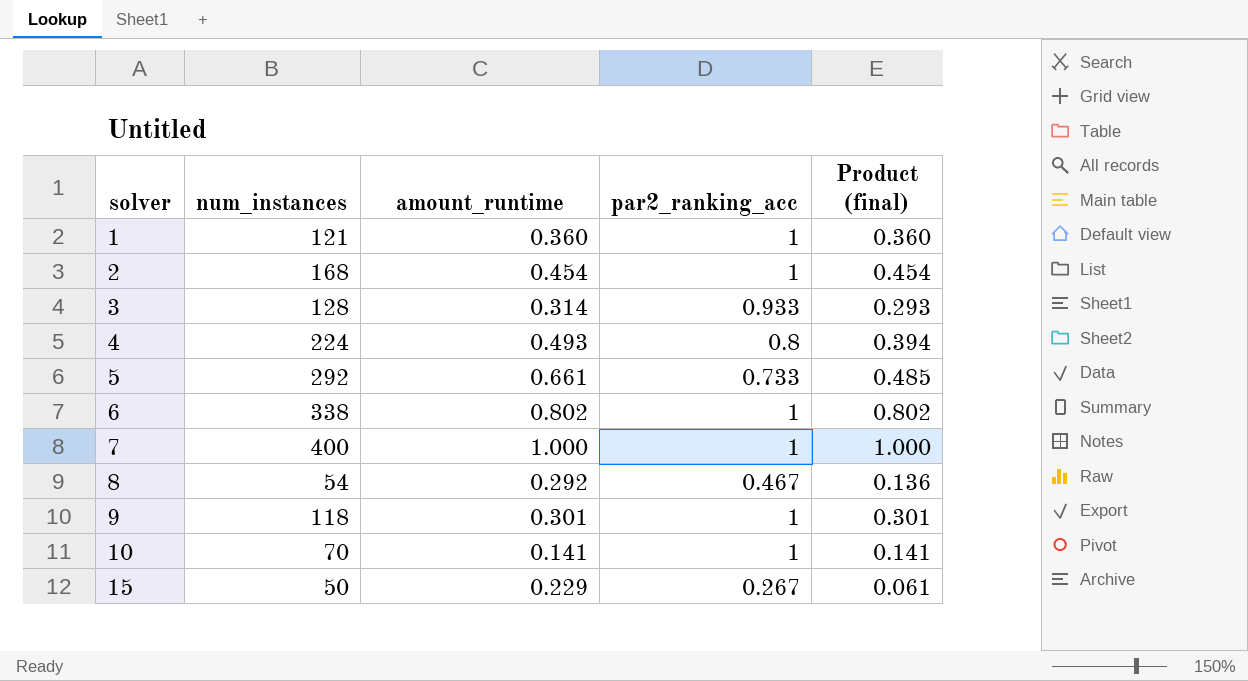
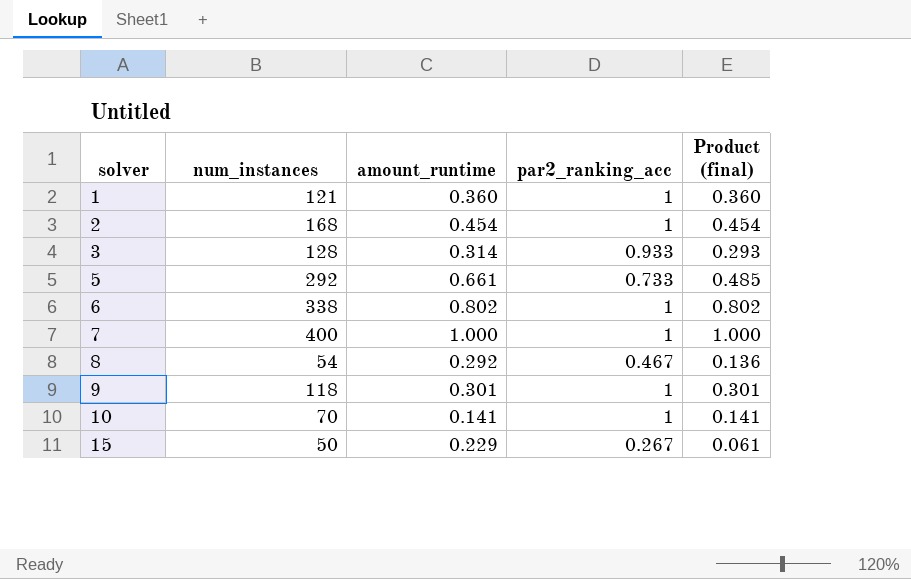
row 4: 224 | 0.493 | 0.8 | 0.394 -> none

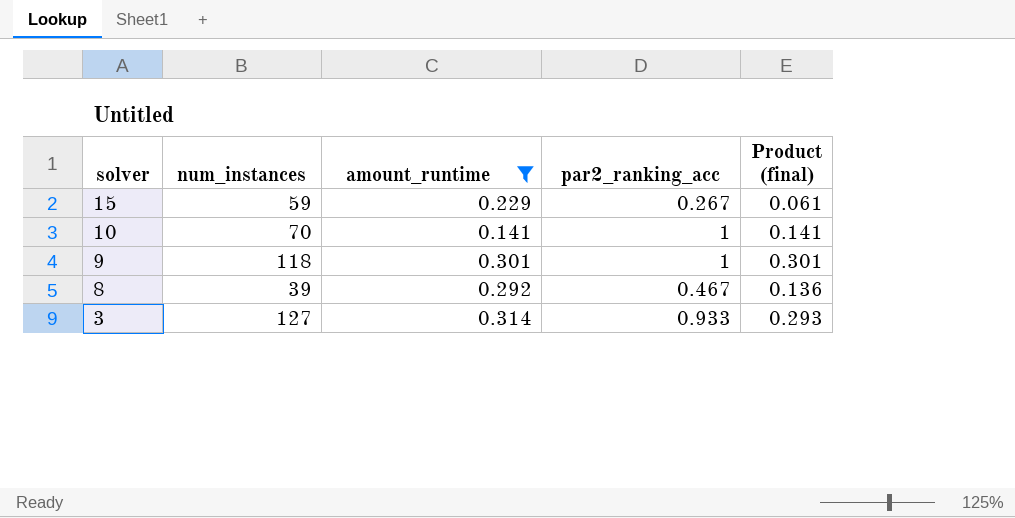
filter: none -> amount_runtime <= 0.314
row order: solver ascending -> solver descending
15 | num_instances: 50 -> 59
8 | num_instances: 54 -> 39
3 | num_instances: 128 -> 127

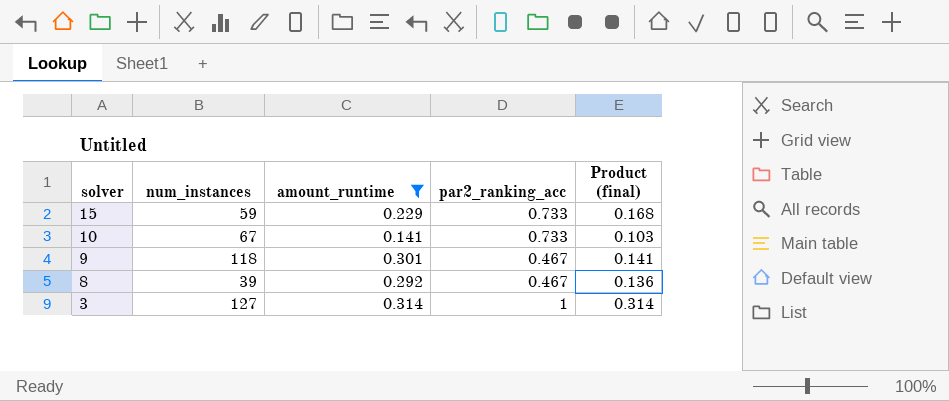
15 | par2_ranking_acc: 0.267 -> 0.733
15 | Product (final): 0.061 -> 0.168
10 | num_instances: 70 -> 67
10 | par2_ranking_acc: 1 -> 0.733
10 | Product (final): 0.141 -> 0.103
9 | par2_ranking_acc: 1 -> 0.467
9 | Product (final): 0.301 -> 0.141
3 | par2_ranking_acc: 0.933 -> 1
3 | Product (final): 0.293 -> 0.314

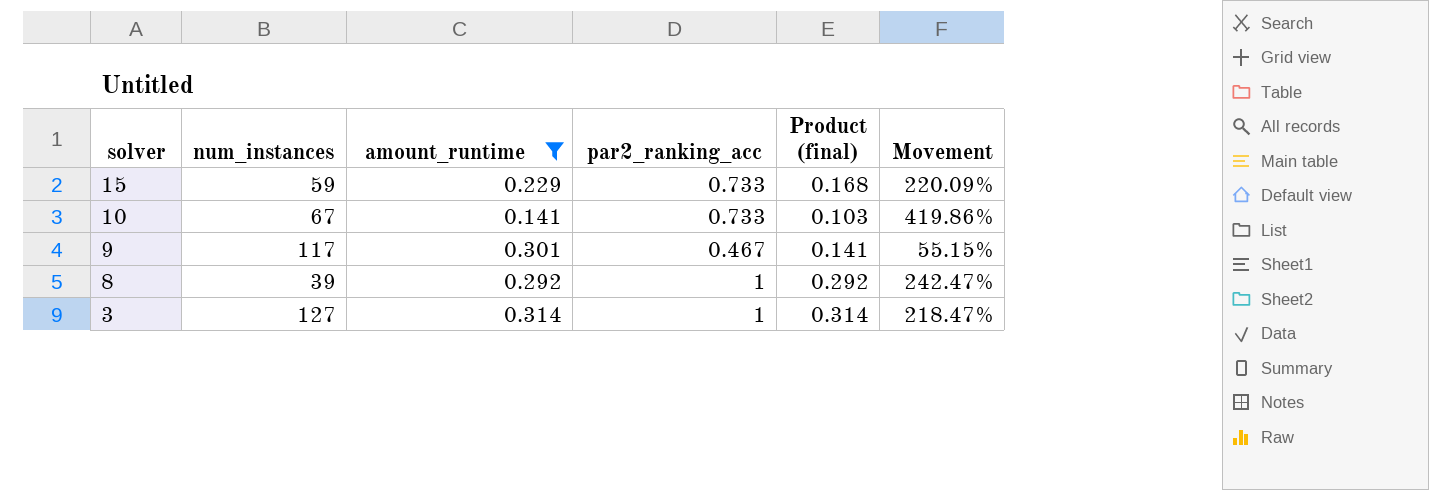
column Movement | formula: none -> ([par2_ranking_acc] - [amount_runtime]) / [amount_runtime]
9 | num_instances: 118 -> 117
8 | par2_ranking_acc: 0.467 -> 1
8 | Product (final): 0.136 -> 0.292

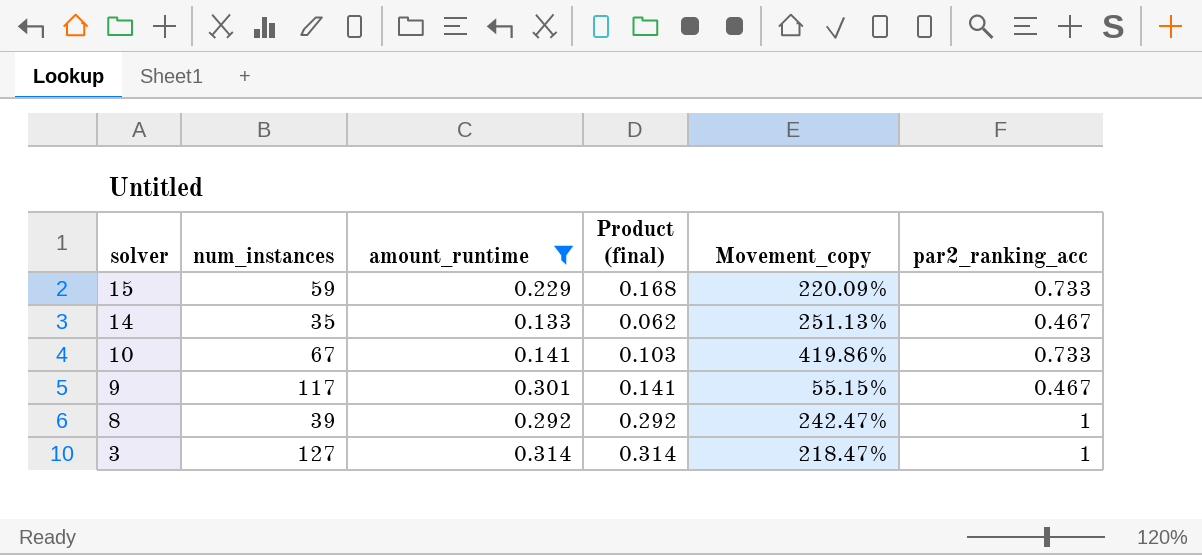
column name: Movement -> Movement_copy
column par2_ranking_acc | position: 4 -> 6
row 14: none -> 35 | 0.133 | 0.062 | 251.13% | 0.467

